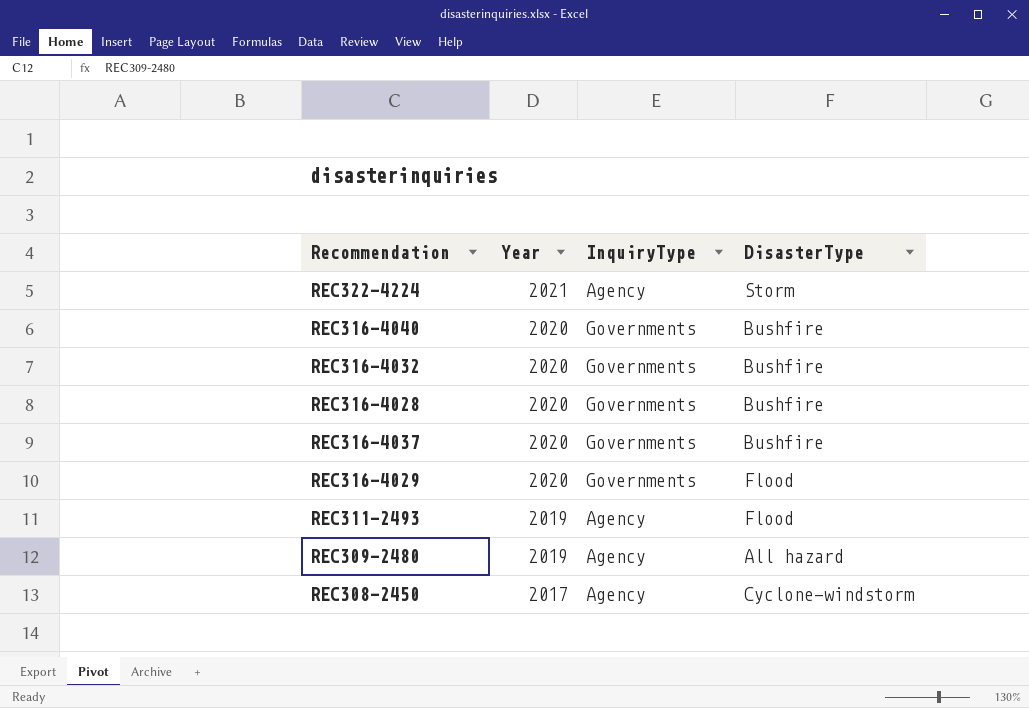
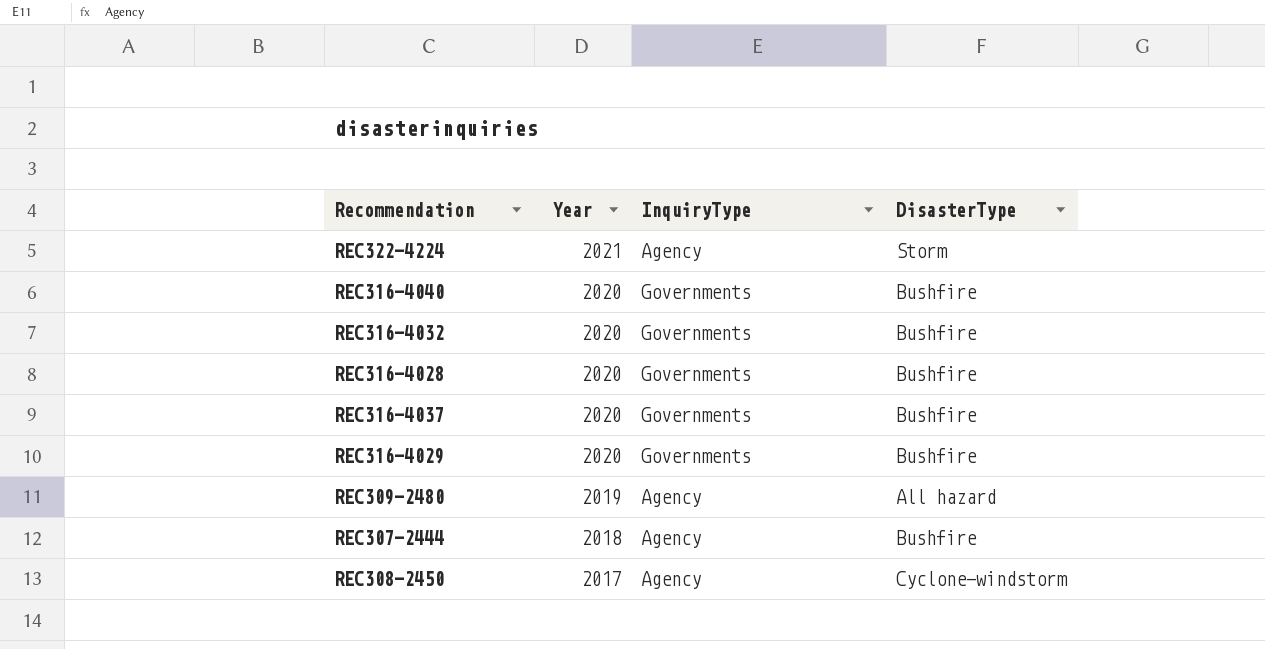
row REC311-2493: 2019 | Agency | Flood -> none
REC316-4029 | DisasterType: Flood -> Bushfire
row REC307-2444: none -> 2018 | Agency | Bushfire

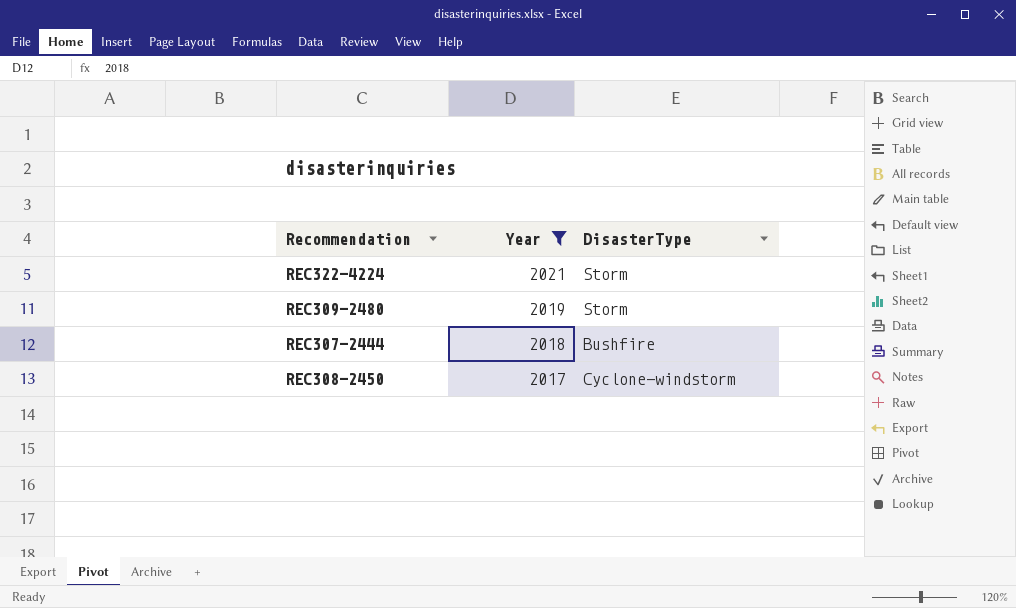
filter: none -> Year != 2020
column InquiryType | position: 3 -> none
REC309-2480 | DisasterType: All hazard -> Storm

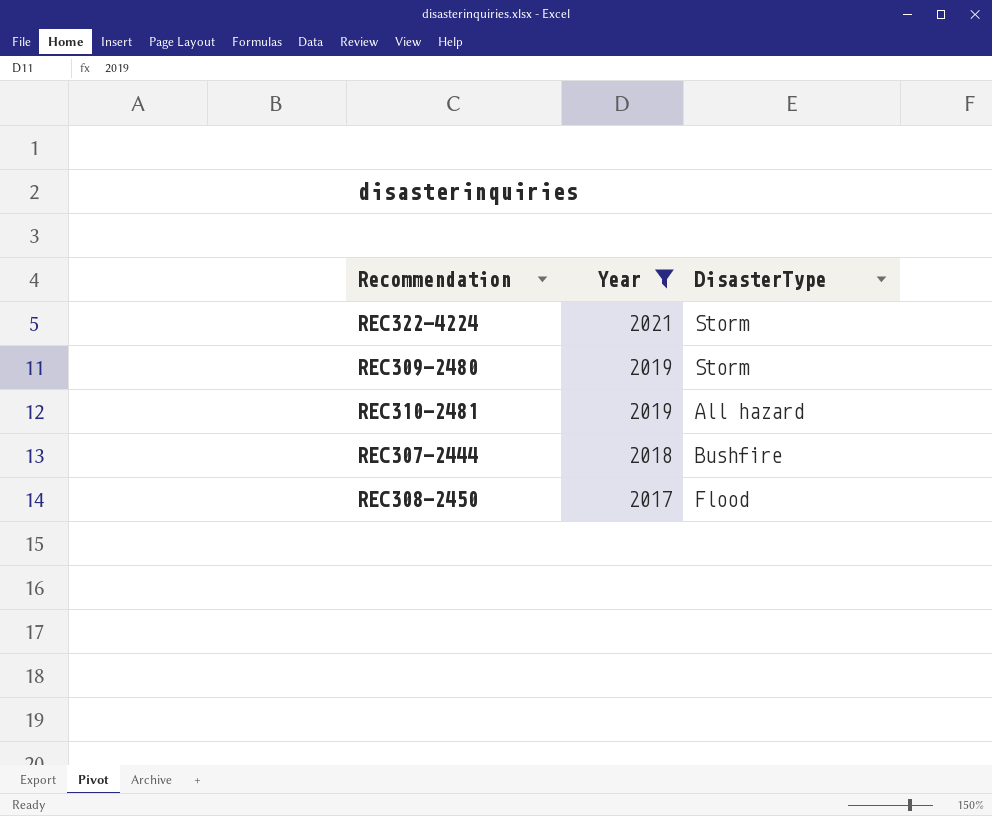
row REC310-2481: none -> 2019 | All hazard
REC308-2450 | DisasterType: Cyclone-windstorm -> Flood

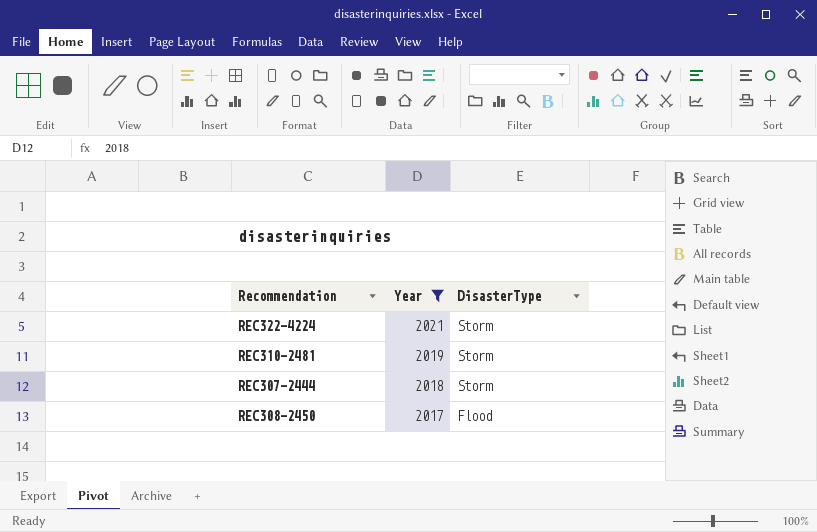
row REC309-2480: 2019 | Storm -> none
REC310-2481 | DisasterType: All hazard -> Storm
REC307-2444 | DisasterType: Bushfire -> Storm

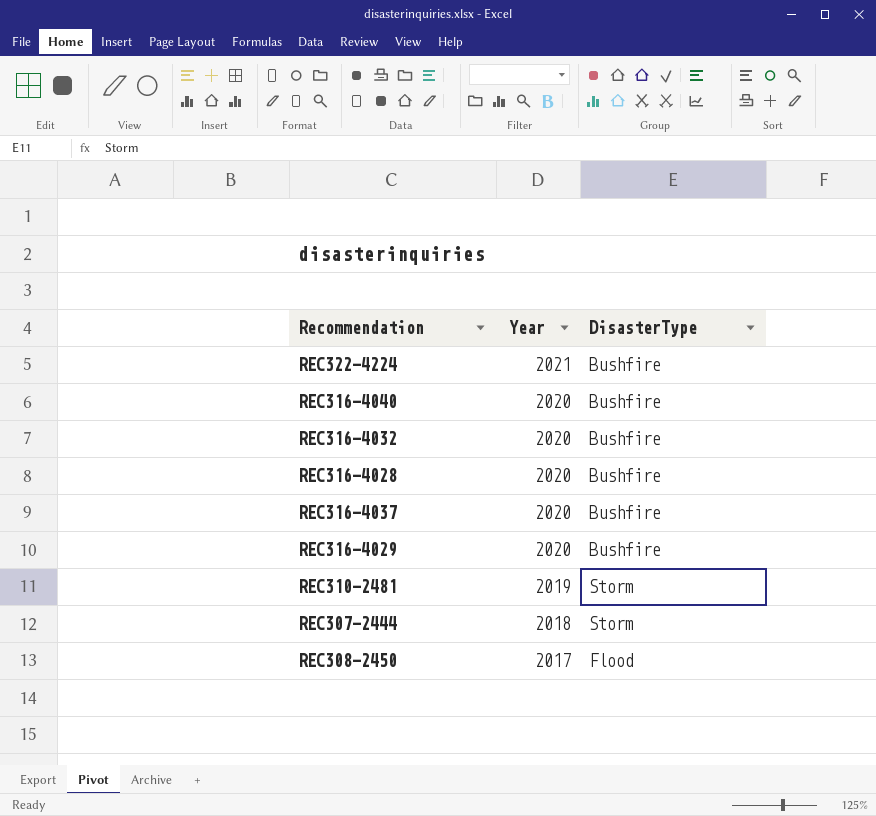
filter: Year != 2020 -> none
REC322-4224 | DisasterType: Storm -> Bushfire

